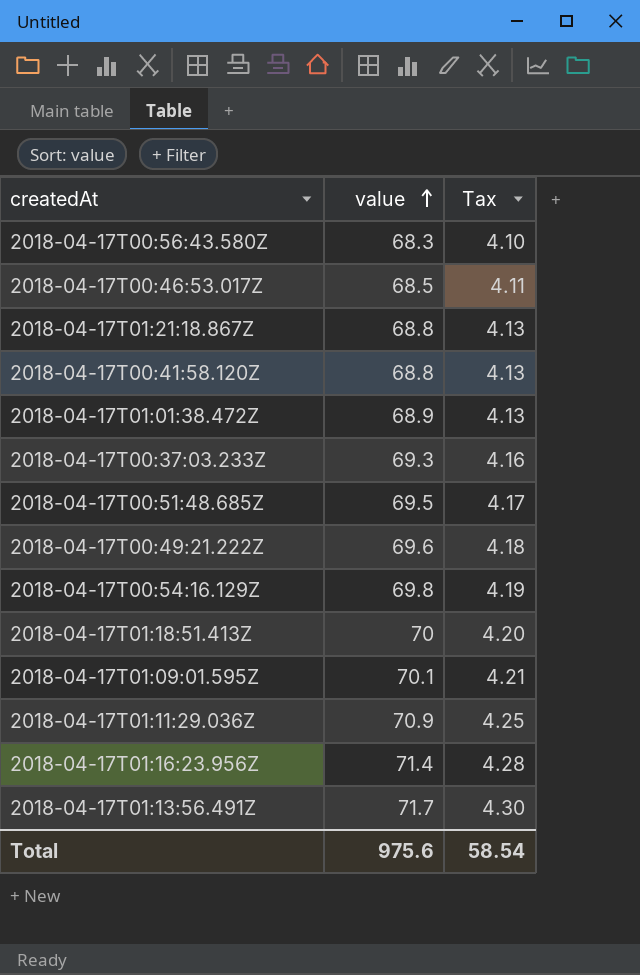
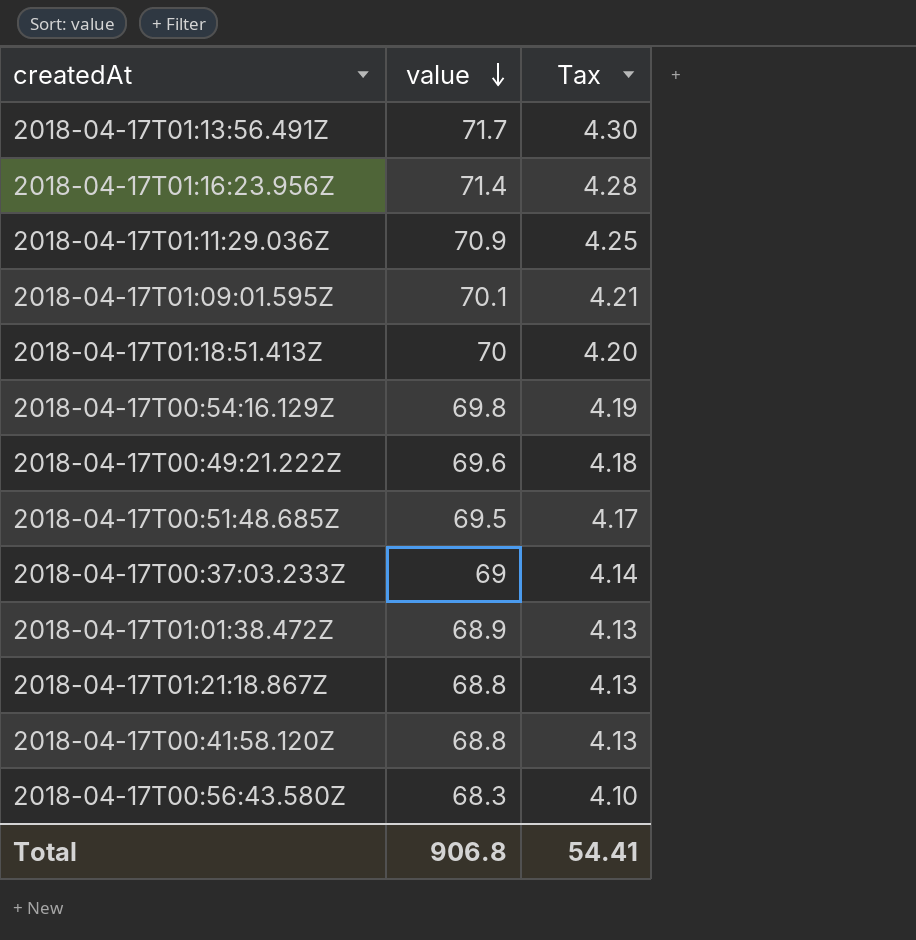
row order: value ascending -> value descending
row 2018-04-17T00:46:53.017Z: 68.5 | 4.11 -> none
2018-04-17T00:37:03.233Z | value: 69.3 -> 69
2018-04-17T00:37:03.233Z | Tax: 4.16 -> 4.14
Total | value: 975.6 -> 906.8
Total | Tax: 58.54 -> 54.41

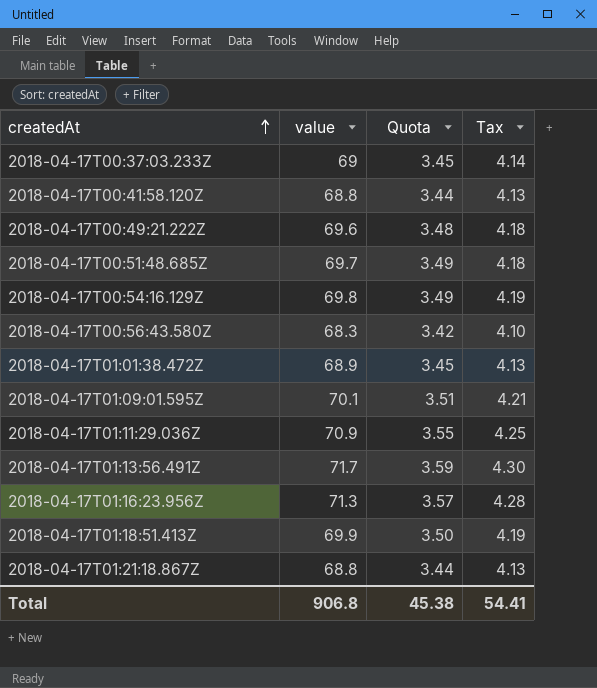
row order: value descending -> createdAt ascending
column Quota | formula: none -> [value] * 0.05
2018-04-17T00:51:48.685Z | value: 69.5 -> 69.7
2018-04-17T00:51:48.685Z | Tax: 4.17 -> 4.18
2018-04-17T01:16:23.956Z | value: 71.4 -> 71.3
2018-04-17T01:18:51.413Z | value: 70 -> 69.9
2018-04-17T01:18:51.413Z | Tax: 4.20 -> 4.19

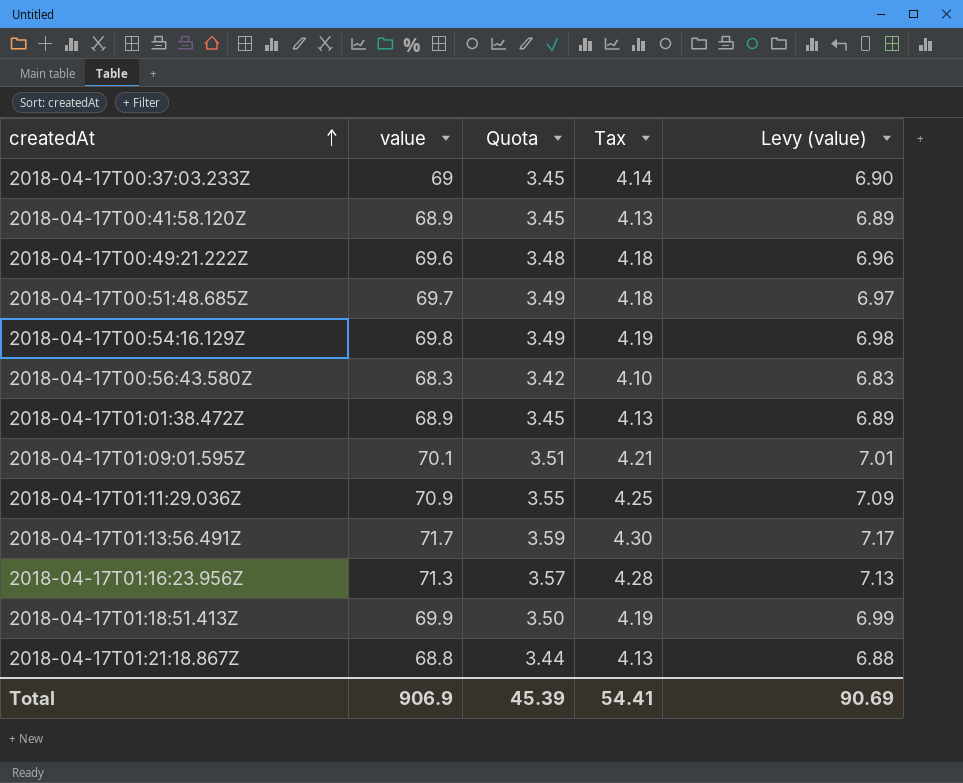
column Levy (value) | formula: none -> [value] * 0.1
2018-04-17T00:41:58.120Z | value: 68.8 -> 68.9
2018-04-17T00:41:58.120Z | Quota: 3.44 -> 3.45
Total | value: 906.8 -> 906.9
Total | Quota: 45.38 -> 45.39

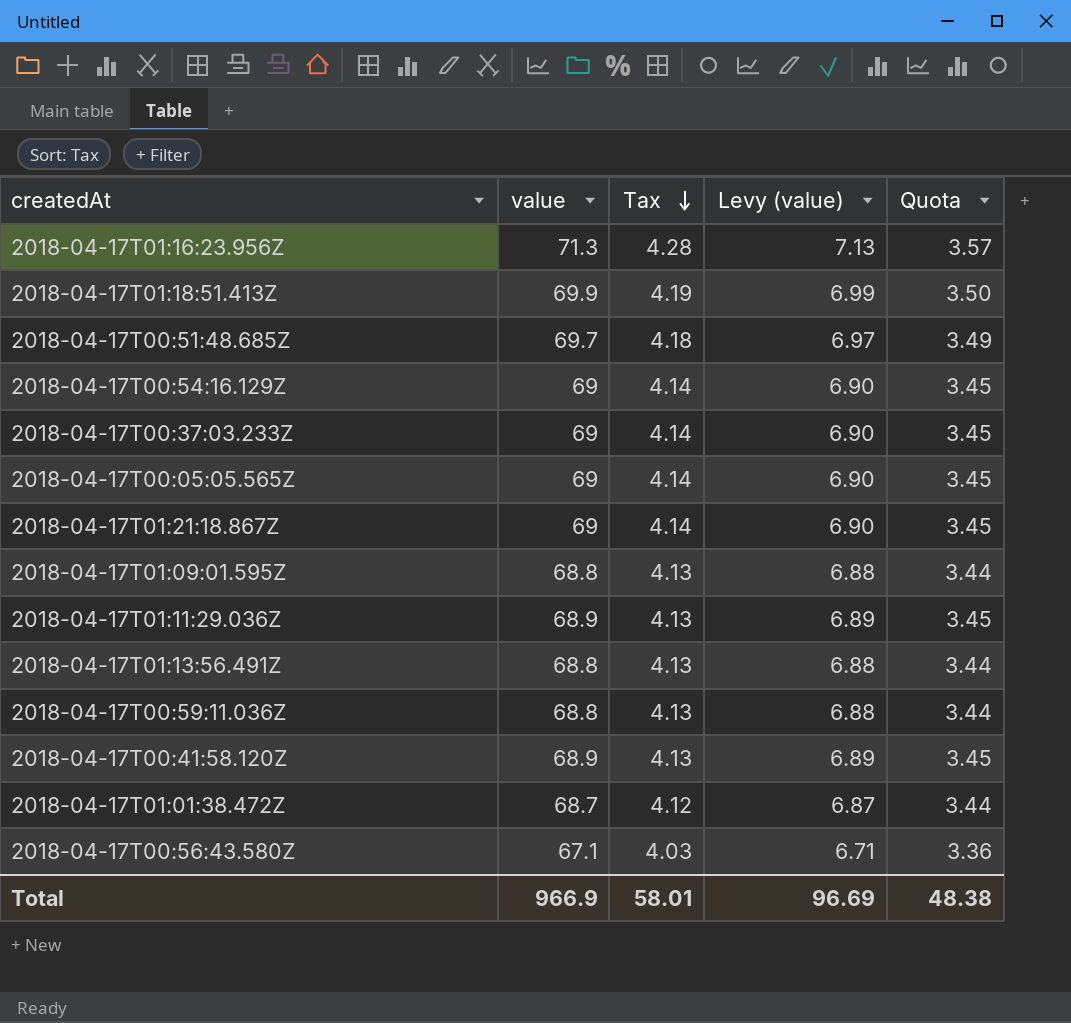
row order: createdAt ascending -> Tax descending
column Quota | position: 3 -> 5
row 2018-04-17T00:49:21.222Z: 69.6 | 3.48 | 4.18 | 6.96 -> none
2018-04-17T00:54:16.129Z | value: 69.8 -> 69
2018-04-17T00:54:16.129Z | Tax: 4.19 -> 4.14
2018-04-17T00:54:16.129Z | Levy (value): 6.98 -> 6.90
2018-04-17T00:54:16.129Z | Quota: 3.49 -> 3.45
row 2018-04-17T00:05:05.565Z: none -> 69 | 4.14 | 6.90 | 3.45
2018-04-17T01:21:18.867Z | value: 68.8 -> 69
2018-04-17T01:21:18.867Z | Tax: 4.13 -> 4.14
2018-04-17T01:21:18.867Z | Levy (value): 6.88 -> 6.90
2018-04-17T01:21:18.867Z | Quota: 3.44 -> 3.45
2018-04-17T01:09:01.595Z | value: 70.1 -> 68.8
2018-04-17T01:09:01.595Z | Tax: 4.21 -> 4.13
2018-04-17T01:09:01.595Z | Levy (value): 7.01 -> 6.88
2018-04-17T01:09:01.595Z | Quota: 3.51 -> 3.44
2018-04-17T01:11:29.036Z | value: 70.9 -> 68.9
2018-04-17T01:11:29.036Z | Tax: 4.25 -> 4.13
2018-04-17T01:11:29.036Z | Levy (value): 7.09 -> 6.89
2018-04-17T01:11:29.036Z | Quota: 3.55 -> 3.45
2018-04-17T01:13:56.491Z | value: 71.7 -> 68.8
2018-04-17T01:13:56.491Z | Tax: 4.30 -> 4.13
2018-04-17T01:13:56.491Z | Levy (value): 7.17 -> 6.88
2018-04-17T01:13:56.491Z | Quota: 3.59 -> 3.44
row 2018-04-17T00:59:11.036Z: none -> 68.8 | 4.13 | 6.88 | 3.44
2018-04-17T01:01:38.472Z | value: 68.9 -> 68.7
2018-04-17T01:01:38.472Z | Tax: 4.13 -> 4.12
2018-04-17T01:01:38.472Z | Levy (value): 6.89 -> 6.87
2018-04-17T01:01:38.472Z | Quota: 3.45 -> 3.44
2018-04-17T00:56:43.580Z | value: 68.3 -> 67.1
2018-04-17T00:56:43.580Z | Tax: 4.10 -> 4.03
2018-04-17T00:56:43.580Z | Levy (value): 6.83 -> 6.71
2018-04-17T00:56:43.580Z | Quota: 3.42 -> 3.36
Total | value: 906.9 -> 966.9
Total | Tax: 54.41 -> 58.01
Total | Levy (value): 90.69 -> 96.69
Total | Quota: 45.39 -> 48.38

